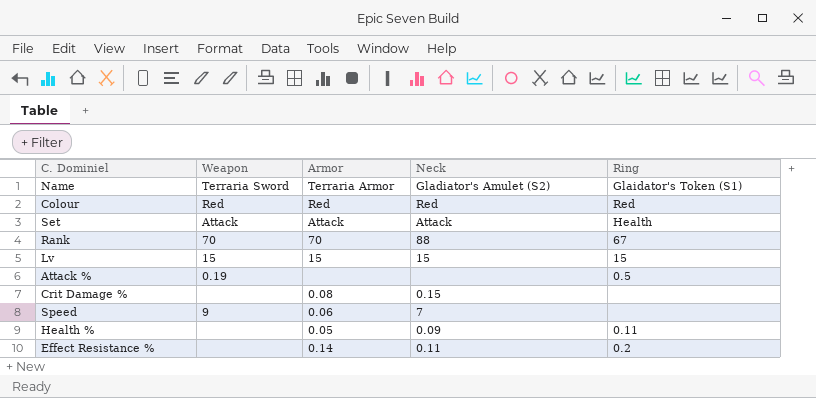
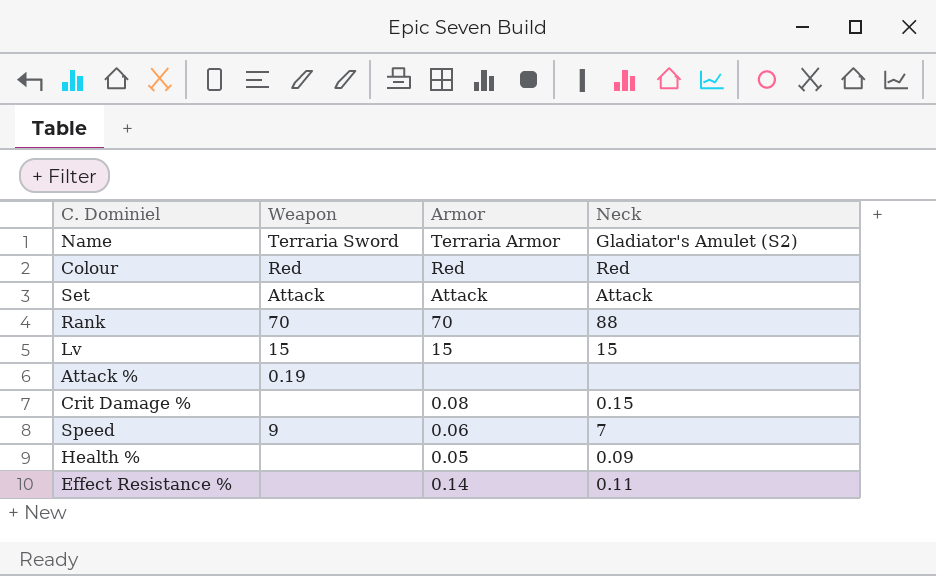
column Ring | position: 5 -> none

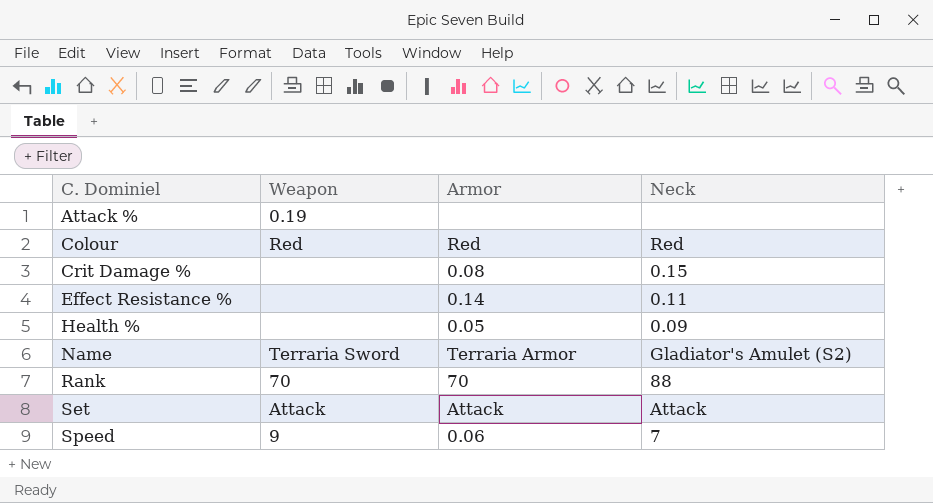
row order: none -> C. Dominiel ascending
row Lv: 15 | 15 | 15 -> none

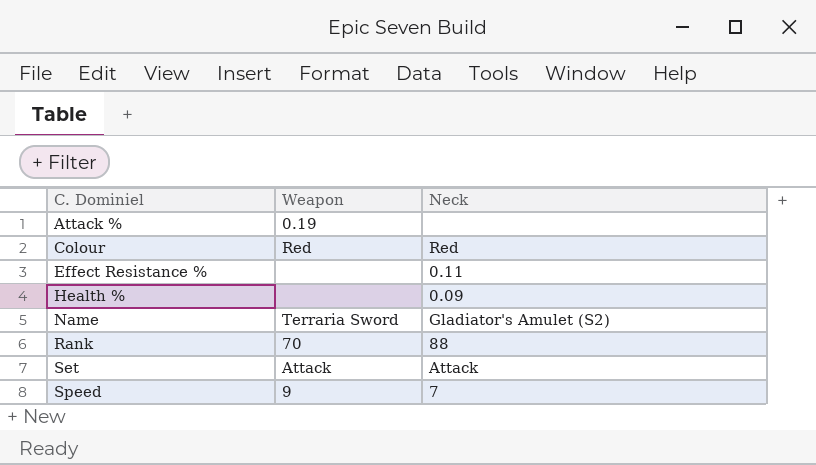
column Armor | position: 3 -> none
row Crit Damage %: none | 0.08 | 0.15 -> none

